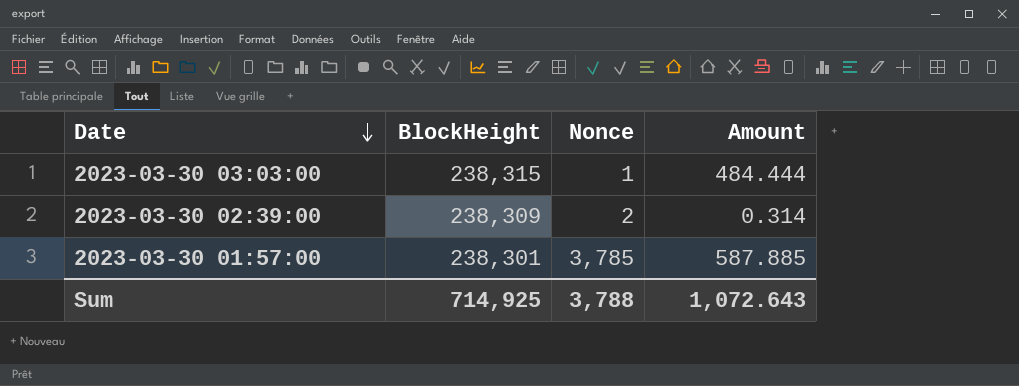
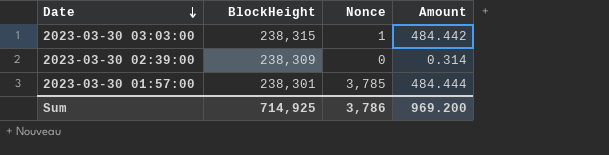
2023-03-30 03:03:00 | Amount: 484.444 -> 484.442
2023-03-30 02:39:00 | Nonce: 2 -> 0
2023-03-30 01:57:00 | Amount: 587.885 -> 484.444
Sum | Nonce: 3,788 -> 3,786
Sum | Amount: 1,072.643 -> 969.200

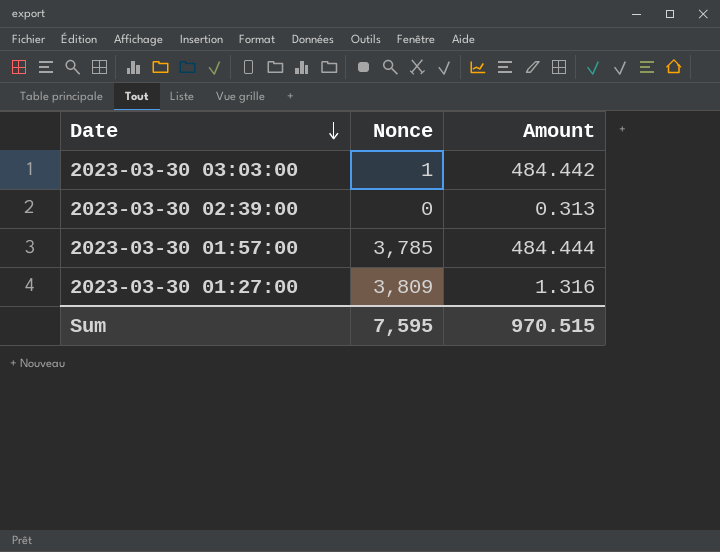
column BlockHeight | position: 2 -> none
2023-03-30 02:39:00 | Amount: 0.314 -> 0.313
row 2023-03-30 01:27:00: none -> 3,809 | 1.316
Sum | Nonce: 3,786 -> 7,595
Sum | Amount: 969.200 -> 970.515

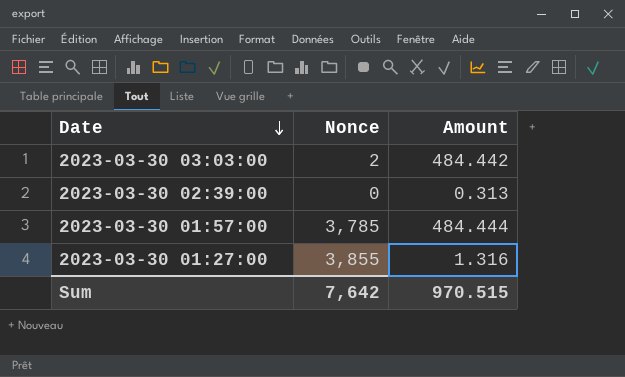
2023-03-30 03:03:00 | Nonce: 1 -> 2
2023-03-30 01:27:00 | Nonce: 3,809 -> 3,855
Sum | Nonce: 7,595 -> 7,642

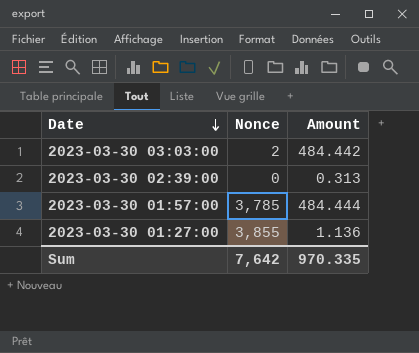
2023-03-30 01:27:00 | Amount: 1.316 -> 1.136
Sum | Amount: 970.515 -> 970.335

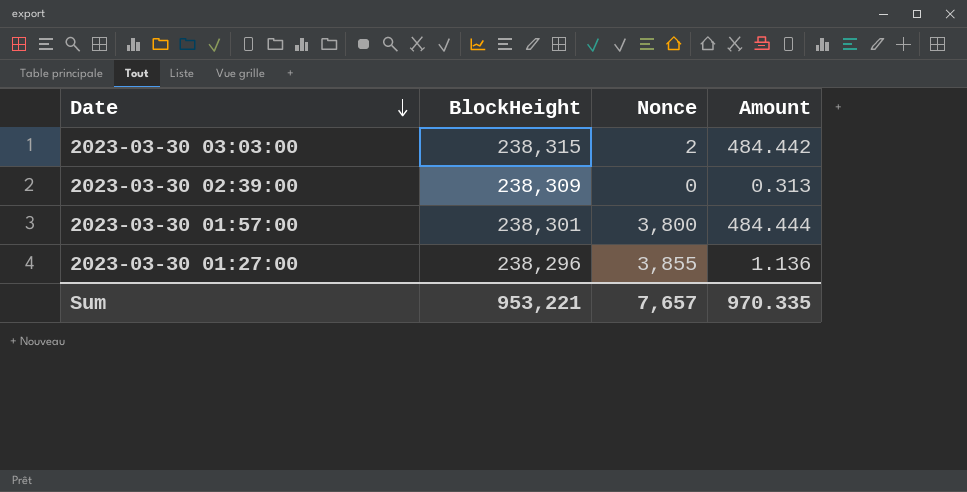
column BlockHeight | position: none -> 2
2023-03-30 01:57:00 | Nonce: 3,785 -> 3,800
Sum | Nonce: 7,642 -> 7,657

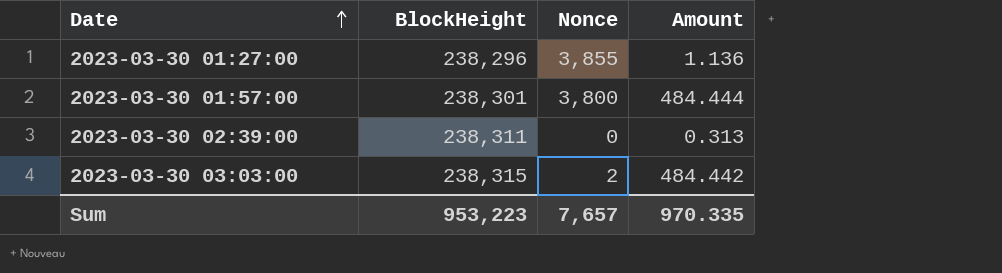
row order: Date descending -> Date ascending
2023-03-30 02:39:00 | BlockHeight: 238,309 -> 238,311
Sum | BlockHeight: 953,221 -> 953,223

